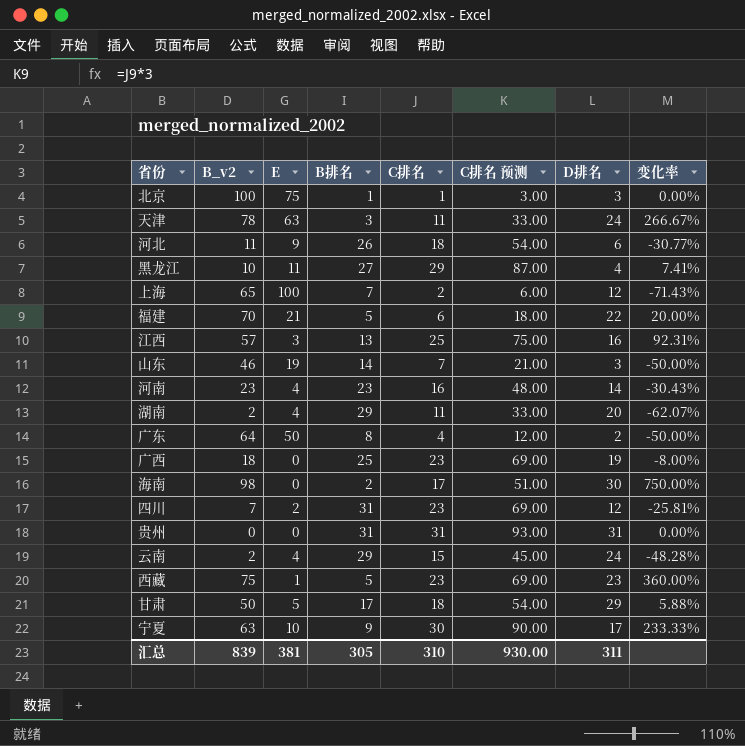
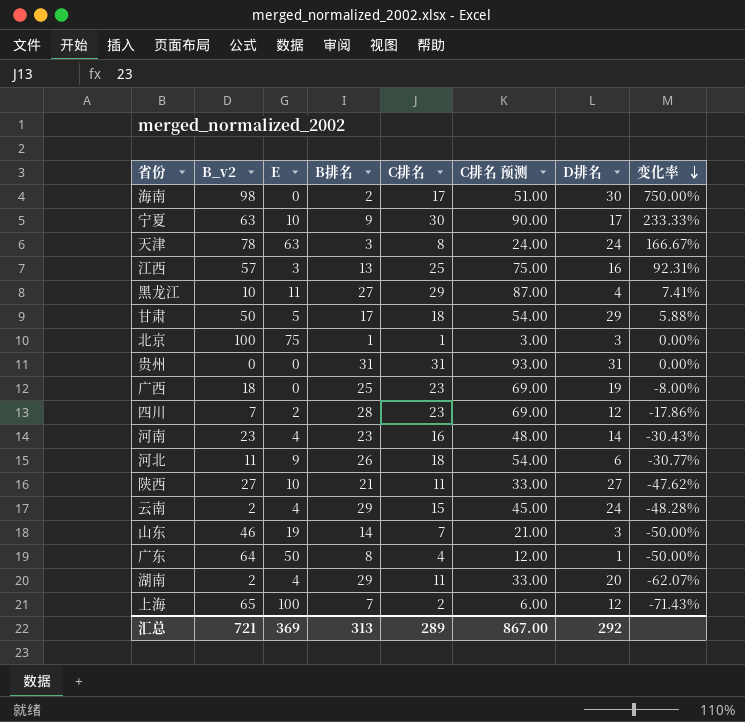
row order: none -> 变化率 descending
row 福建: 70 | 21 | 5 | 6 | 18.00 | 22 | 20.00% -> none
row 西藏: 75 | 1 | 5 | 23 | 69.00 | 23 | 360.00% -> none
天津 | C排名: 11 -> 8
天津 | C排名 预测: 33.00 -> 24.00
天津 | 变化率: 266.67% -> 166.67%
四川 | B排名: 31 -> 28
四川 | 变化率: -25.81% -> -17.86%
row 陕西: none -> 27 | 10 | 21 | 11 | 33.00 | 27 | -47.62%
广东 | D排名: 2 -> 1
汇总 | B_v2: 839 -> 721
汇总 | E: 381 -> 369
汇总 | B排名: 305 -> 313
汇总 | C排名: 310 -> 289
汇总 | C排名 预测: 930.00 -> 867.00
汇总 | D排名: 311 -> 292

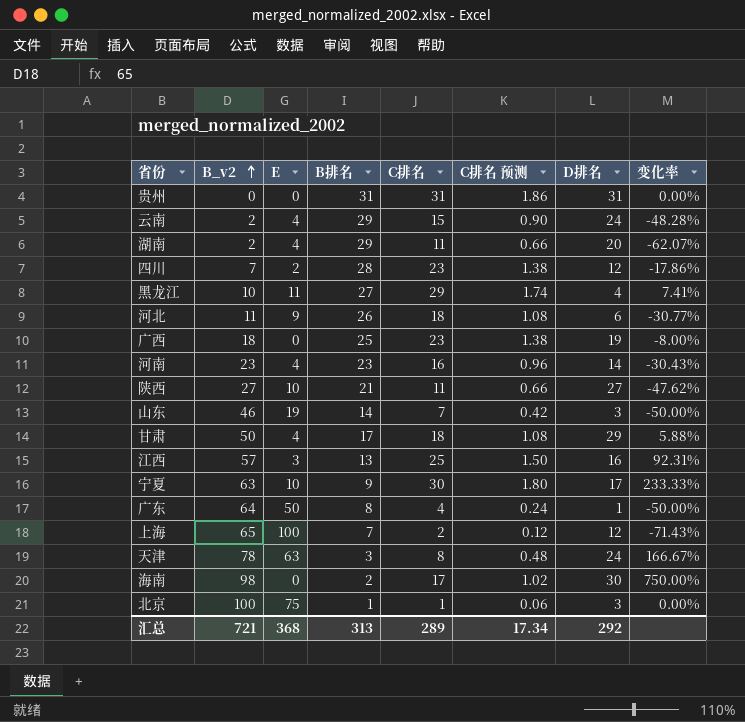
row order: 变化率 descending -> B_v2 ascending
column C排名 预测 | formula: [C排名] * 3 -> [C排名] * 0.06
甘肃 | E: 5 -> 4
汇总 | E: 369 -> 368
汇总 | C排名 预测: 867.00 -> 17.34

